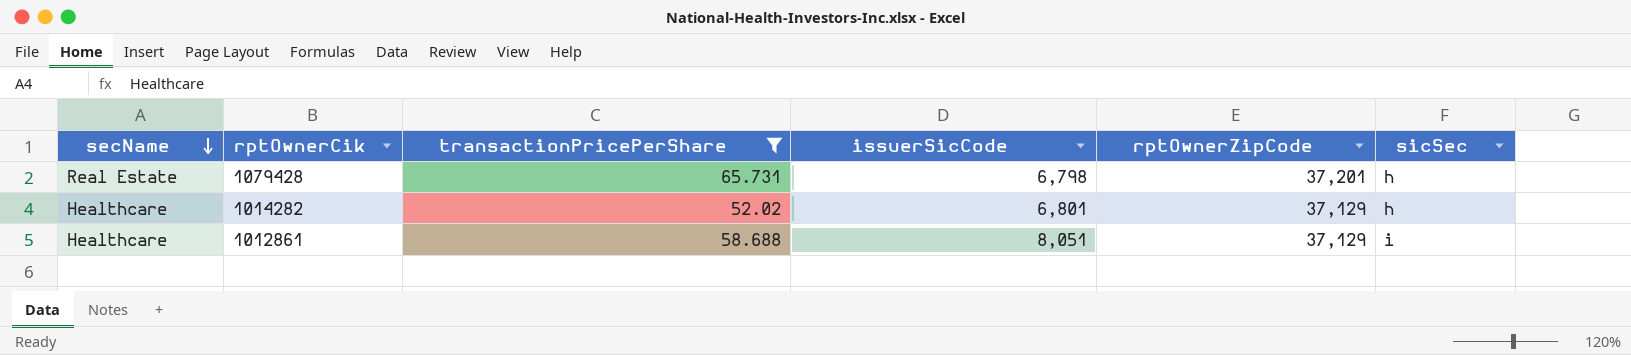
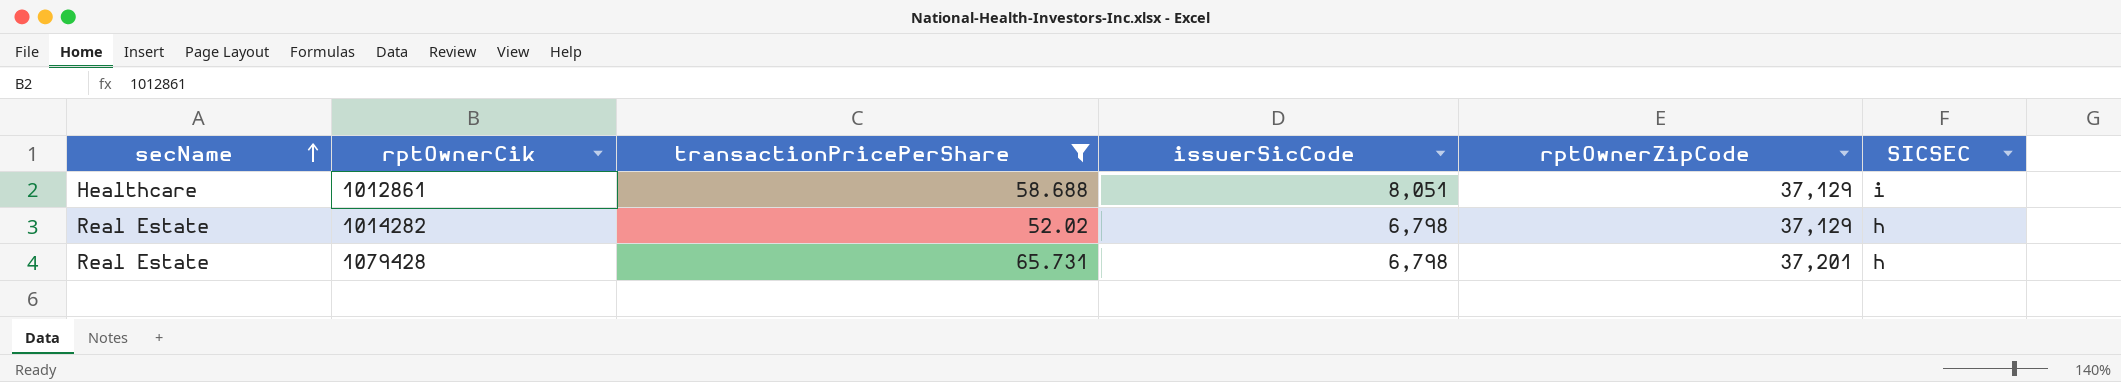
row order: secName descending -> secName ascending
column name: sicSec -> SICSEC
1014282 | secName: Healthcare -> Real Estate
1014282 | issuerSicCode: 6,801 -> 6,798

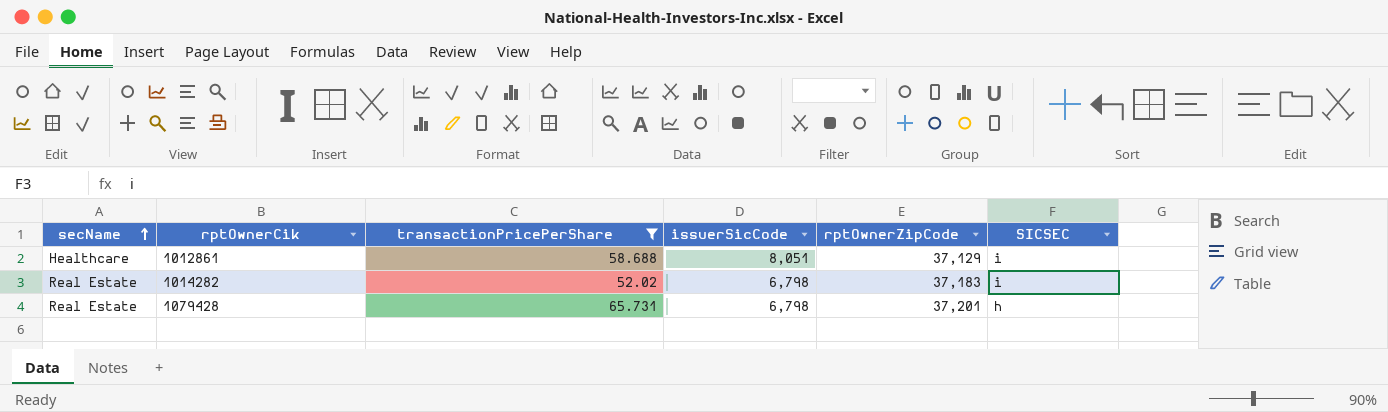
1014282 | rptOwnerZipCode: 37,129 -> 37,183
1014282 | SICSEC: h -> i

